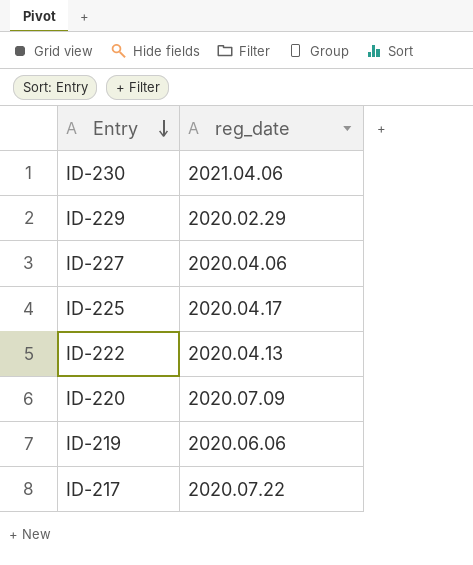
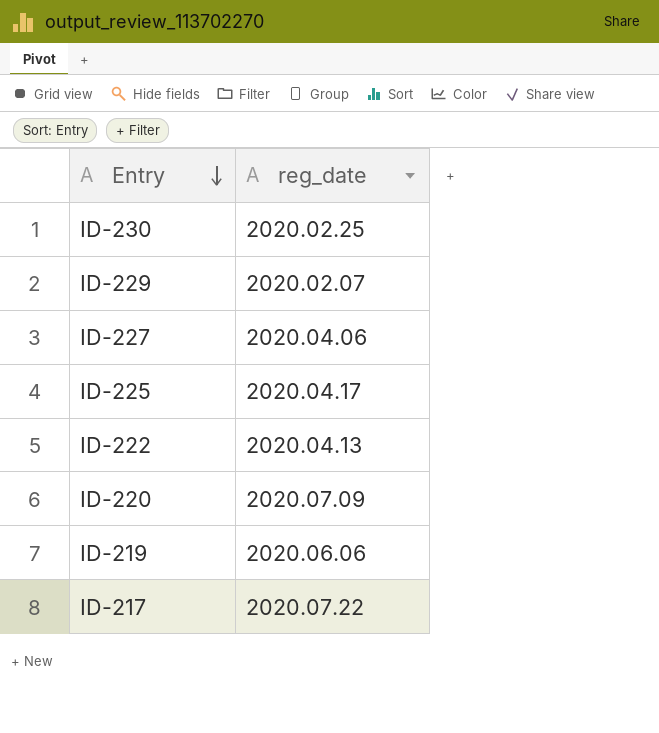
ID-230 | reg_date: 2021.04.06 -> 2020.02.25
ID-229 | reg_date: 2020.02.29 -> 2020.02.07

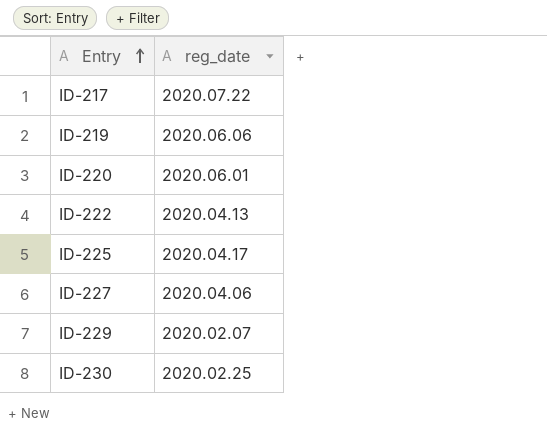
row order: Entry descending -> Entry ascending
ID-220 | reg_date: 2020.07.09 -> 2020.06.01

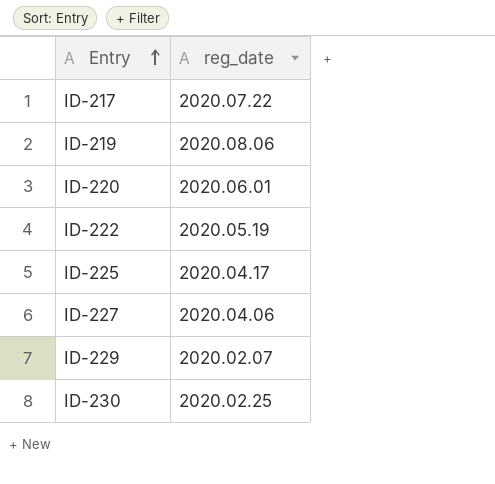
ID-219 | reg_date: 2020.06.06 -> 2020.08.06
ID-222 | reg_date: 2020.04.13 -> 2020.05.19

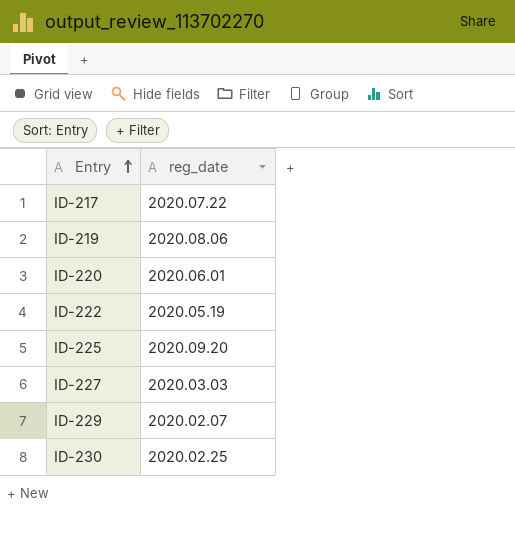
ID-225 | reg_date: 2020.04.17 -> 2020.09.20
ID-227 | reg_date: 2020.04.06 -> 2020.03.03

